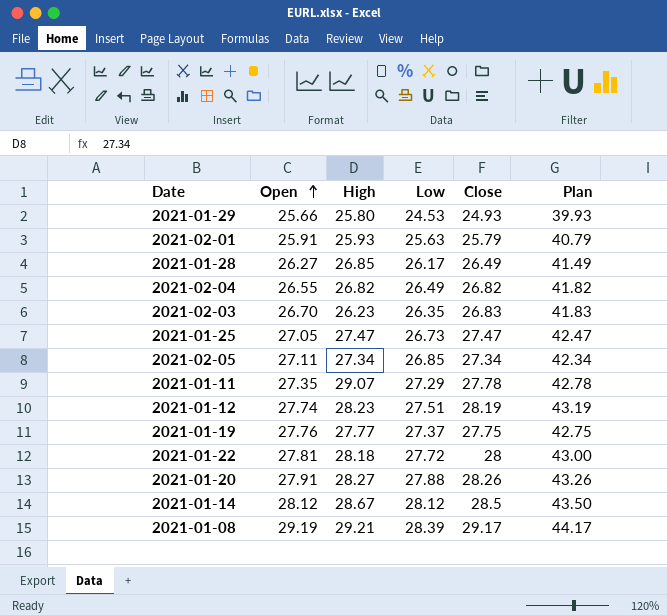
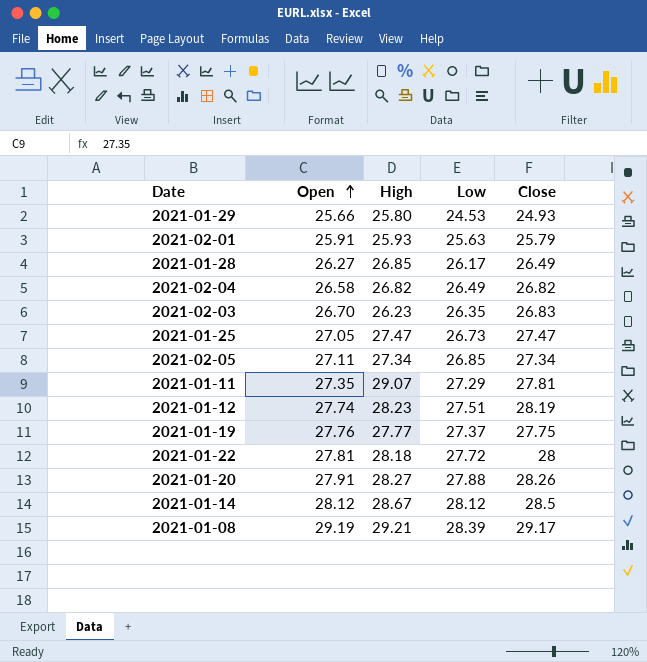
column Plan | formula: [Close] + 15 -> none
2021-02-04 | Open: 26.55 -> 26.58
2021-01-11 | Close: 27.78 -> 27.81

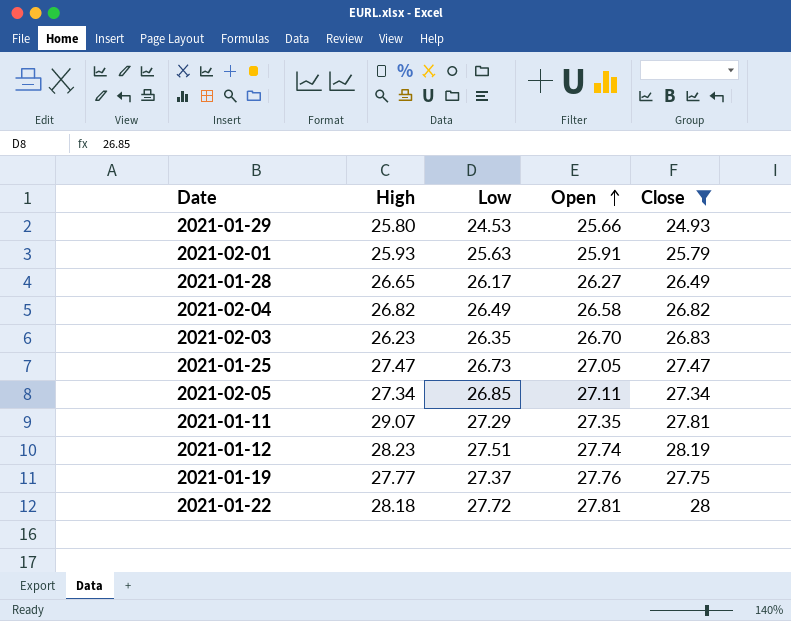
filter: none -> Close <= 28.19
column Open | position: 2 -> 4
2021-01-28 | High: 26.85 -> 26.65

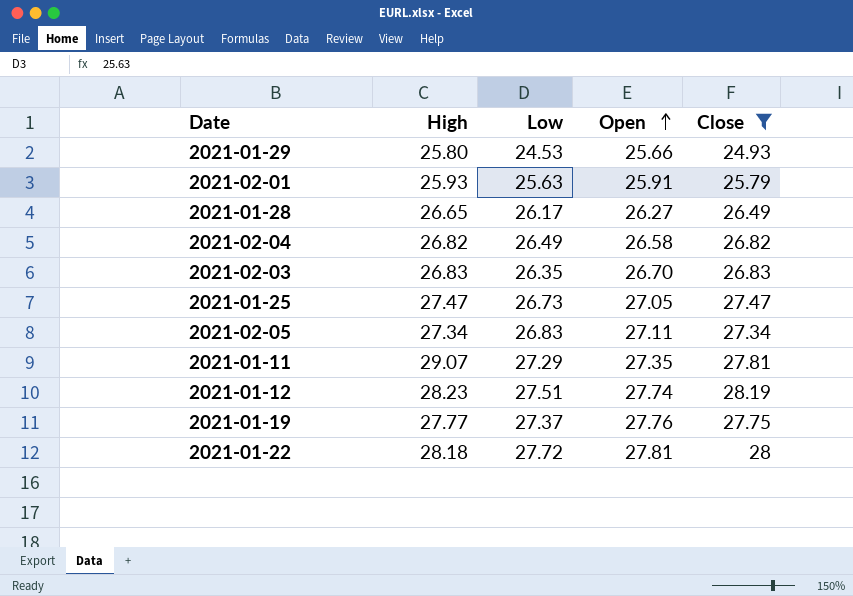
2021-02-03 | High: 26.23 -> 26.83
2021-02-05 | Low: 26.85 -> 26.83

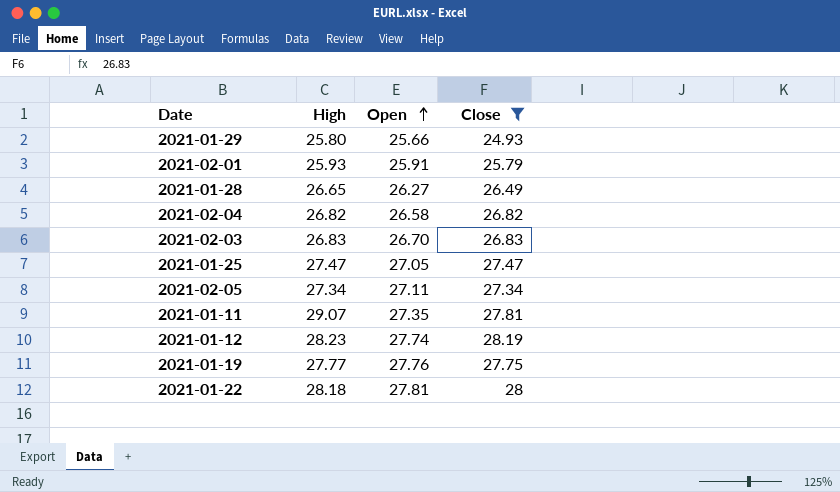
column Low | position: 3 -> none

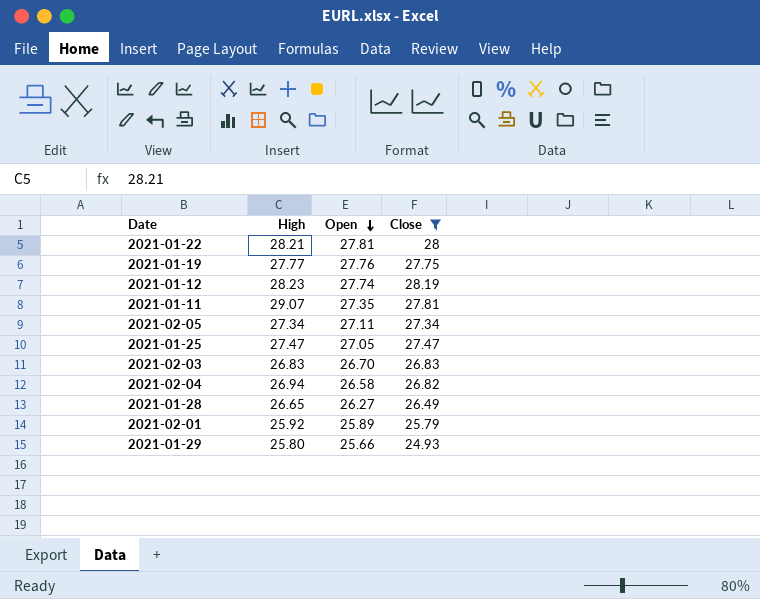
row order: Open ascending -> Open descending
2021-01-22 | High: 28.18 -> 28.21
2021-02-04 | High: 26.82 -> 26.94
2021-02-01 | High: 25.93 -> 25.92
2021-02-01 | Open: 25.91 -> 25.89

